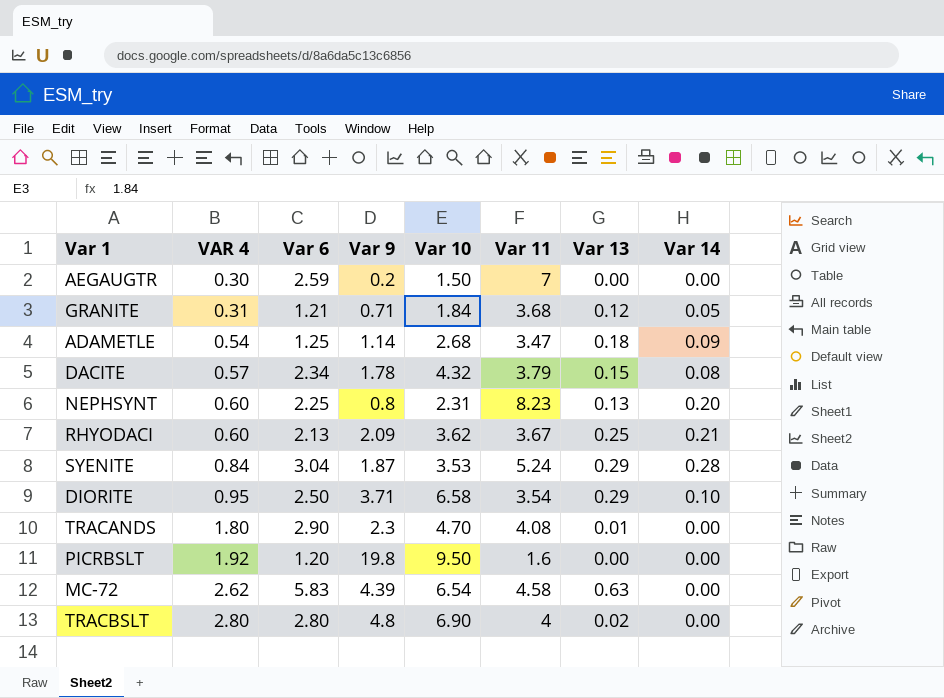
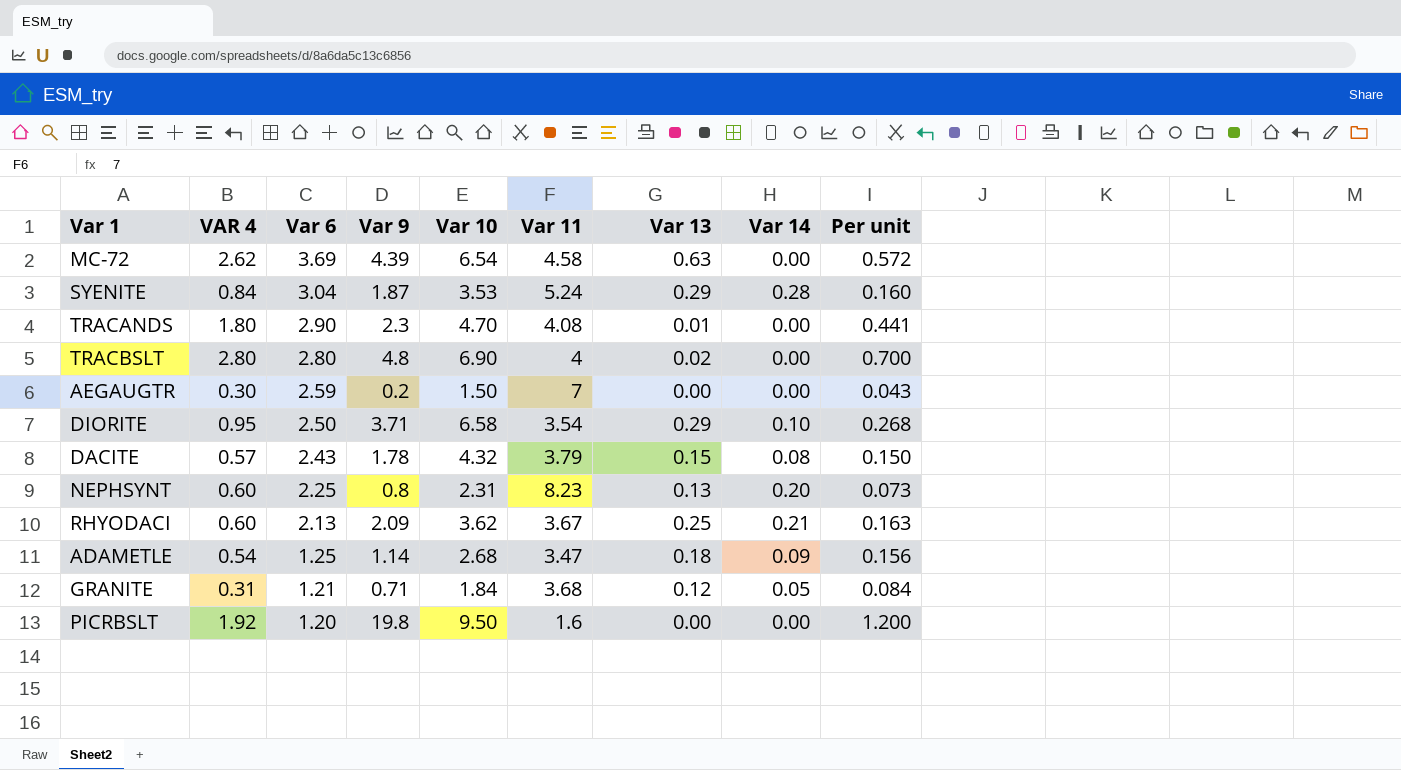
row order: VAR 4 ascending -> Var 6 descending
column Per unit | formula: none -> [VAR 4] / [Var 11]
MC-72 | Var 6: 5.83 -> 3.69
DACITE | Var 6: 2.34 -> 2.43

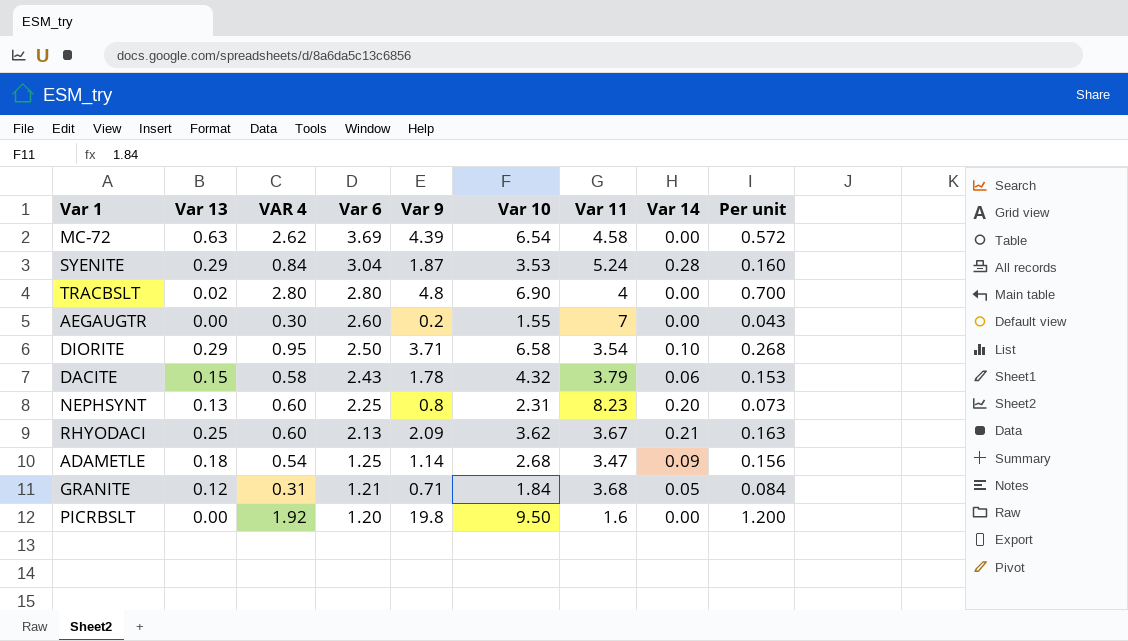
column Var 13 | position: 7 -> 2
row TRACANDS: 1.80 | 2.90 | 2.3 | 4.70 | 4.08 | 0.01 | 0.00 | 0.441 -> none
AEGAUGTR | Var 6: 2.59 -> 2.60
AEGAUGTR | Var 10: 1.50 -> 1.55
DACITE | VAR 4: 0.57 -> 0.58
DACITE | Var 14: 0.08 -> 0.06
DACITE | Per unit: 0.150 -> 0.153

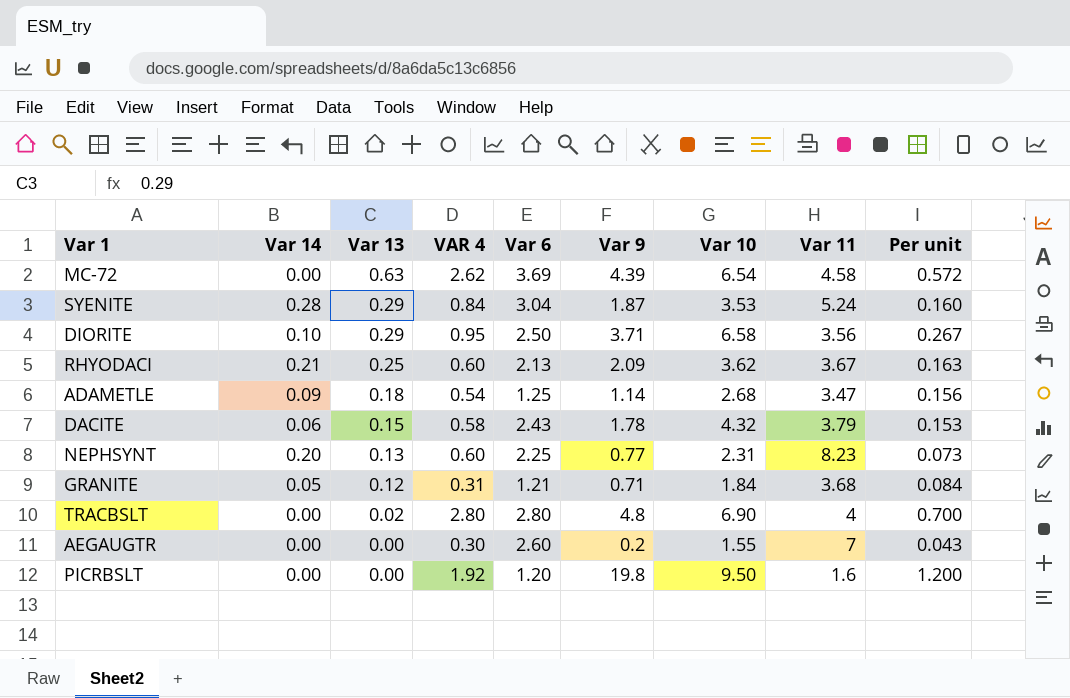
row order: Var 6 descending -> Var 13 descending
column Var 14 | position: 8 -> 2
DIORITE | Var 11: 3.54 -> 3.56
DIORITE | Per unit: 0.268 -> 0.267
NEPHSYNT | Var 9: 0.8 -> 0.77

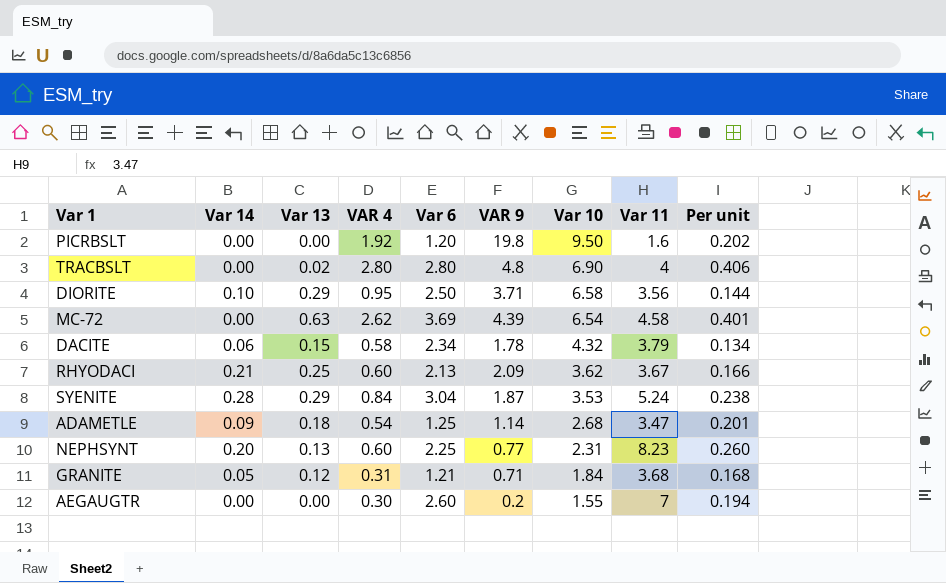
row order: Var 13 descending -> Var 10 descending
column name: Var 9 -> VAR 9
column Per unit | formula: [VAR 4] / [Var 11] -> [VAR 4] / [Var 10]
DACITE | Var 6: 2.43 -> 2.34

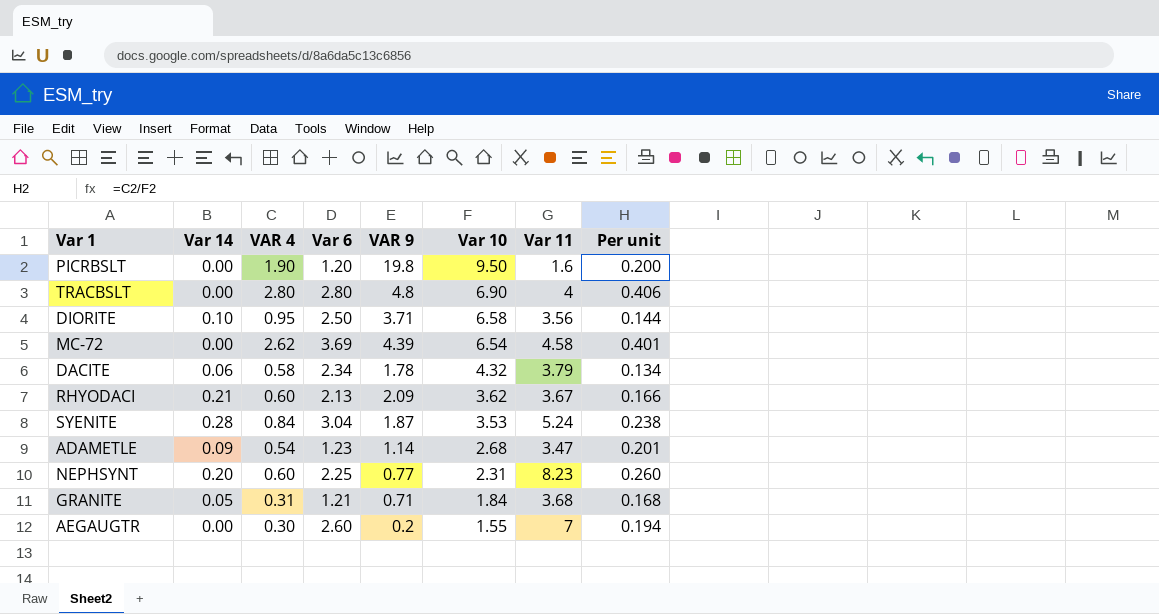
column Var 13 | position: 3 -> none
PICRBSLT | VAR 4: 1.92 -> 1.90
PICRBSLT | Per unit: 0.202 -> 0.200
ADAMETLE | Var 6: 1.25 -> 1.23

